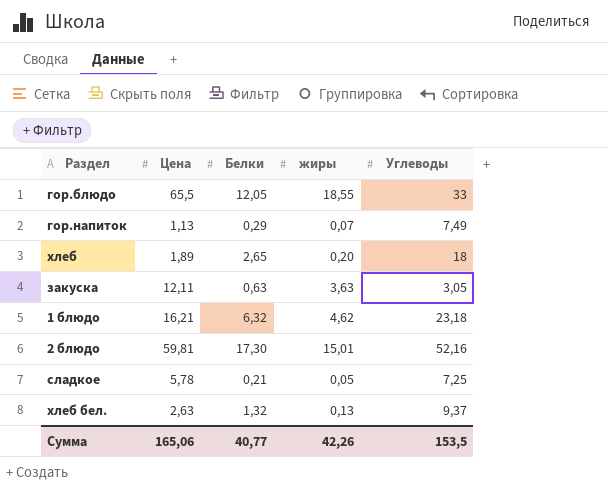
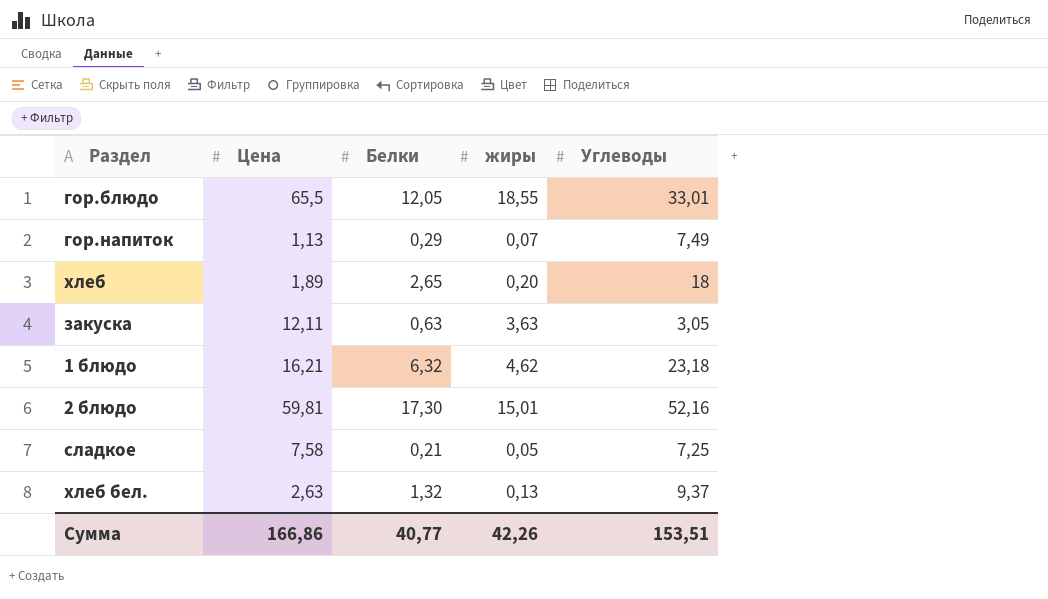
гор.блюдо | Углеводы: 33 -> 33,01
сладкое | Цена: 5,78 -> 7,58
Сумма | Цена: 165,06 -> 166,86
Сумма | Углеводы: 153,5 -> 153,51

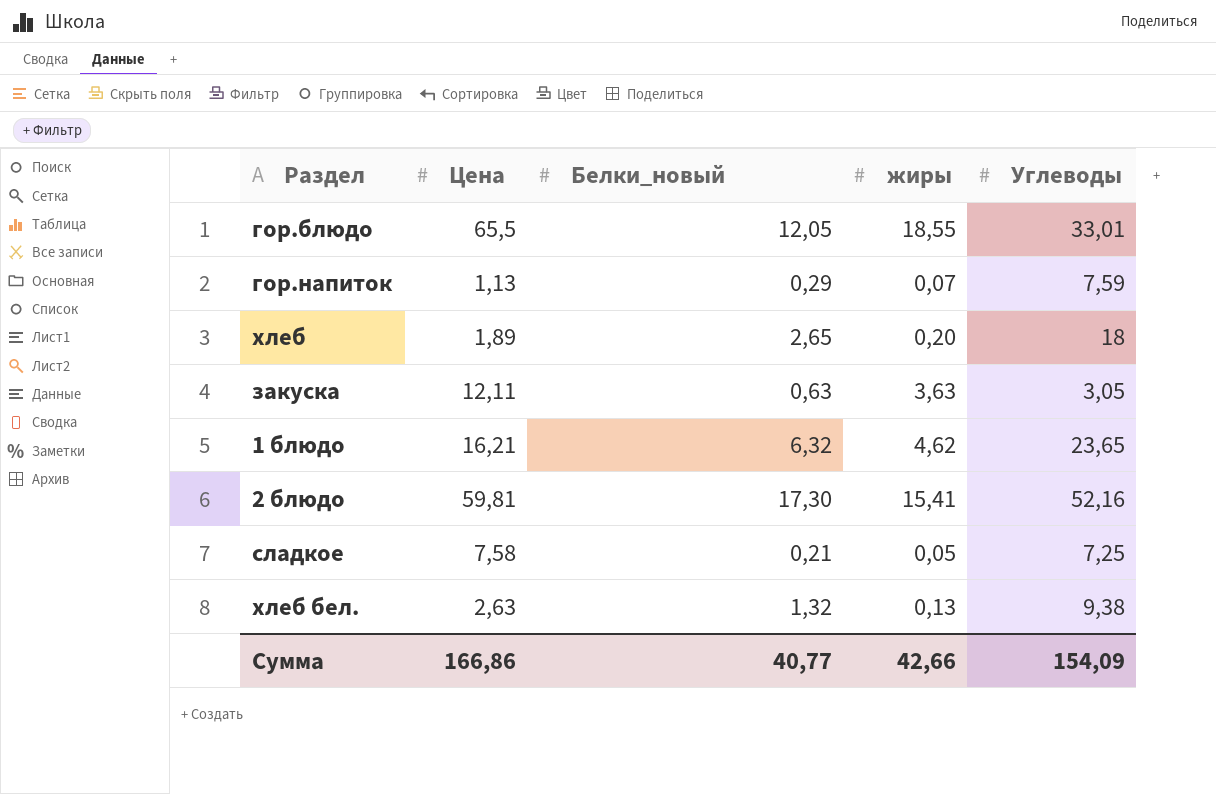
column name: Белки -> Белки_новый
гор.напиток | Углеводы: 7,49 -> 7,59
1 блюдо | Углеводы: 23,18 -> 23,65
2 блюдо | жиры: 15,01 -> 15,41
хлеб бел. | Углеводы: 9,37 -> 9,38
Сумма | жиры: 42,26 -> 42,66
Сумма | Углеводы: 153,51 -> 154,09

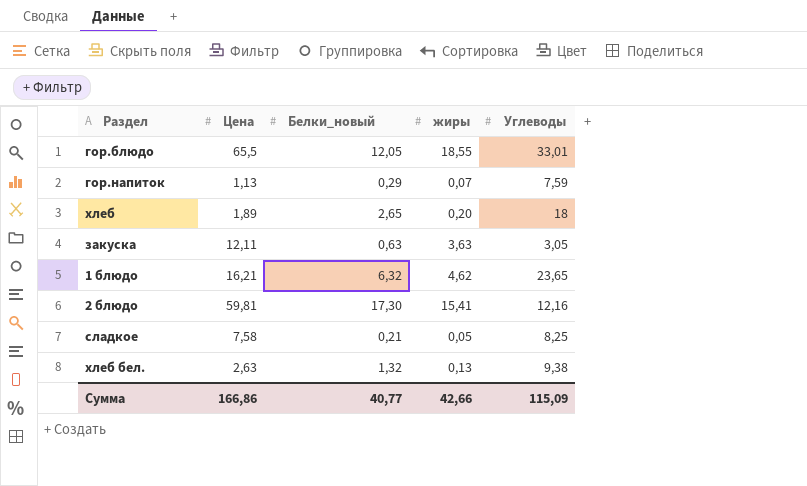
2 блюдо | Углеводы: 52,16 -> 12,16
сладкое | Углеводы: 7,25 -> 8,25
Сумма | Углеводы: 154,09 -> 115,09

